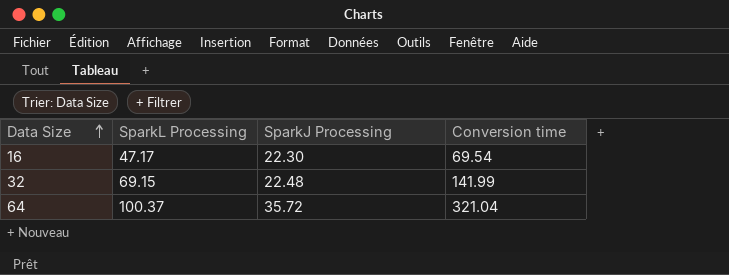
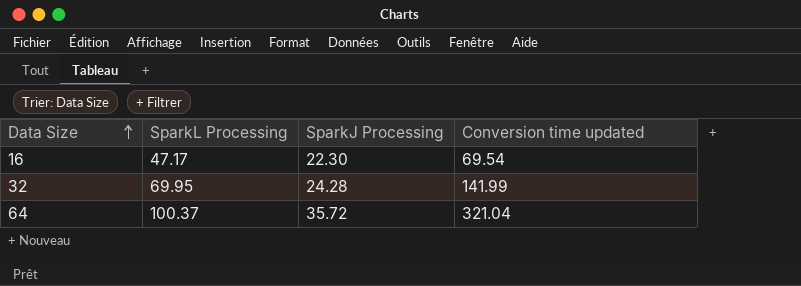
column name: Conversion time -> Conversion time updated
32 | SparkL Processing: 69.15 -> 69.95
32 | SparkJ Processing: 22.48 -> 24.28

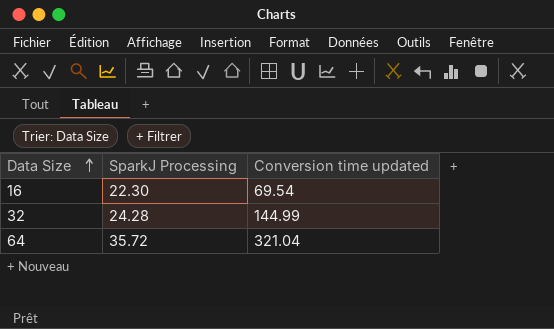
column SparkL Processing | position: 2 -> none
32 | Conversion time updated: 141.99 -> 144.99

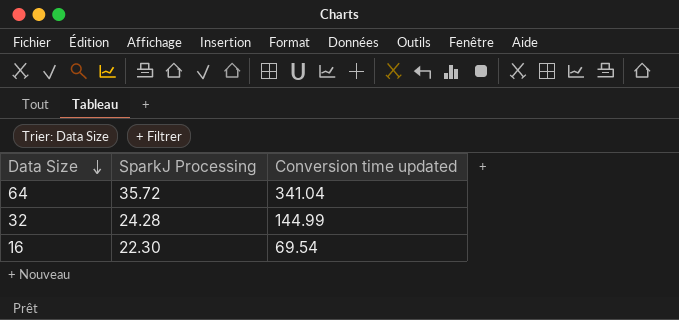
row order: Data Size ascending -> Data Size descending
64 | Conversion time updated: 321.04 -> 341.04

